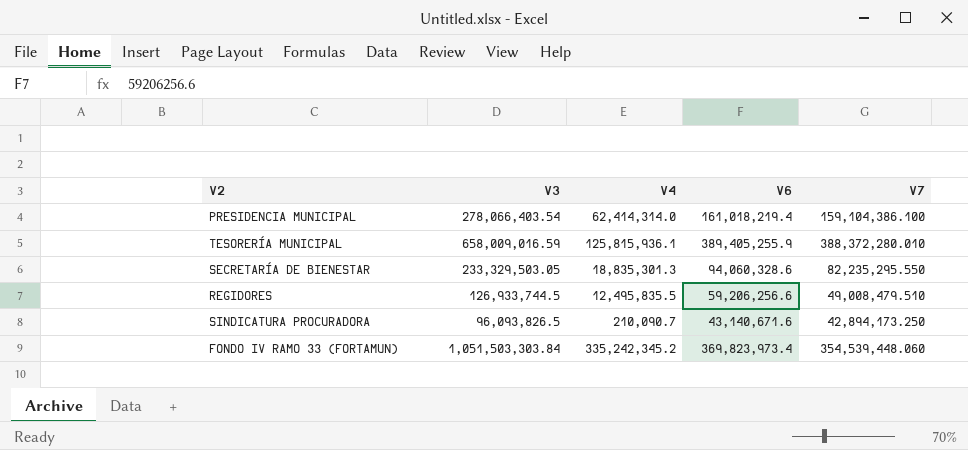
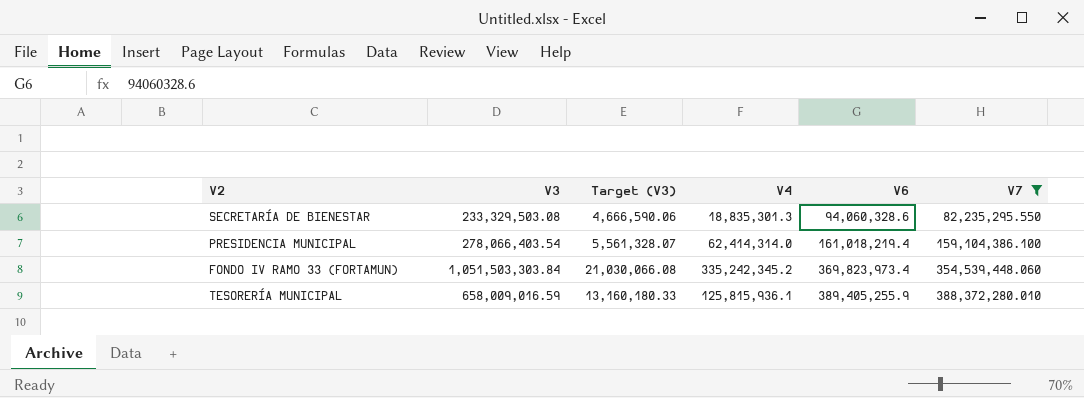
filter: none -> V7 >= 82,235,295.550
row order: none -> V6 ascending
column Target (V3) | formula: none -> [V3] * 0.02
SECRETARÍA DE BIENESTAR | V3: 233,329,503.05 -> 233,329,503.08

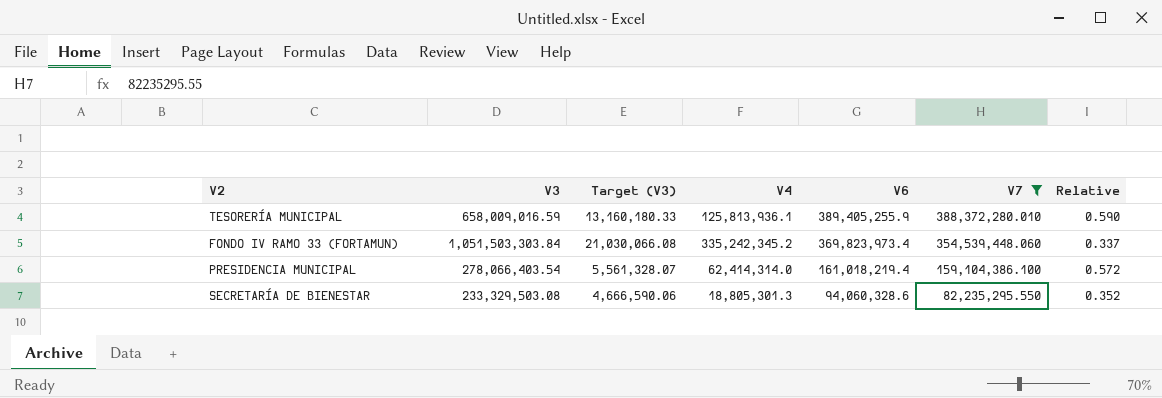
row order: V6 ascending -> V6 descending
column Relative | formula: none -> [V7] / [V3]
TESORERÍA MUNICIPAL | V4: 125,815,936.1 -> 125,813,936.1
SECRETARÍA DE BIENESTAR | V4: 18,835,301.3 -> 18,805,301.3

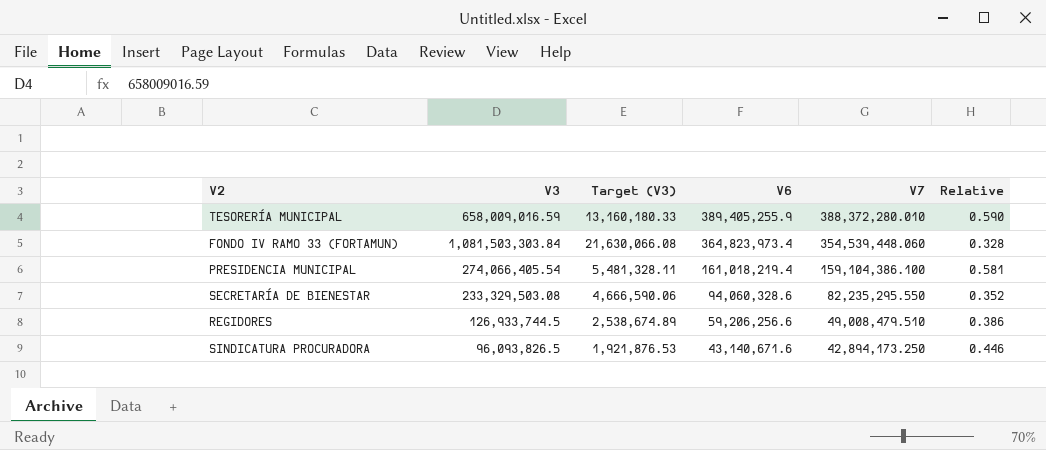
filter: V7 >= 82,235,295.550 -> none
column V4 | position: 4 -> none
FONDO IV RAMO 33 (FORTAMUN) | V3: 1,051,503,303.84 -> 1,081,503,303.84
FONDO IV RAMO 33 (FORTAMUN) | Target (V3): 21,030,066.08 -> 21,630,066.08
FONDO IV RAMO 33 (FORTAMUN) | V6: 369,823,973.4 -> 364,823,973.4
FONDO IV RAMO 33 (FORTAMUN) | Relative: 0.337 -> 0.328
PRESIDENCIA MUNICIPAL | V3: 278,066,403.54 -> 274,066,405.54
PRESIDENCIA MUNICIPAL | Target (V3): 5,561,328.07 -> 5,481,328.11
PRESIDENCIA MUNICIPAL | Relative: 0.572 -> 0.581

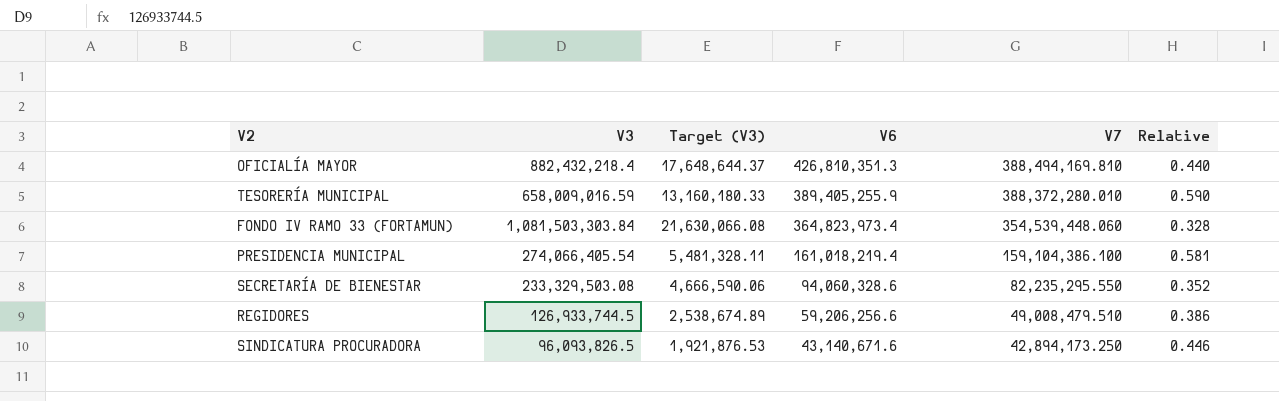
row OFICIALÍA MAYOR: none -> 882,432,218.4 | 17,648,644.37 | 426,810,351.3 | 388,494,169.810 | 0.440

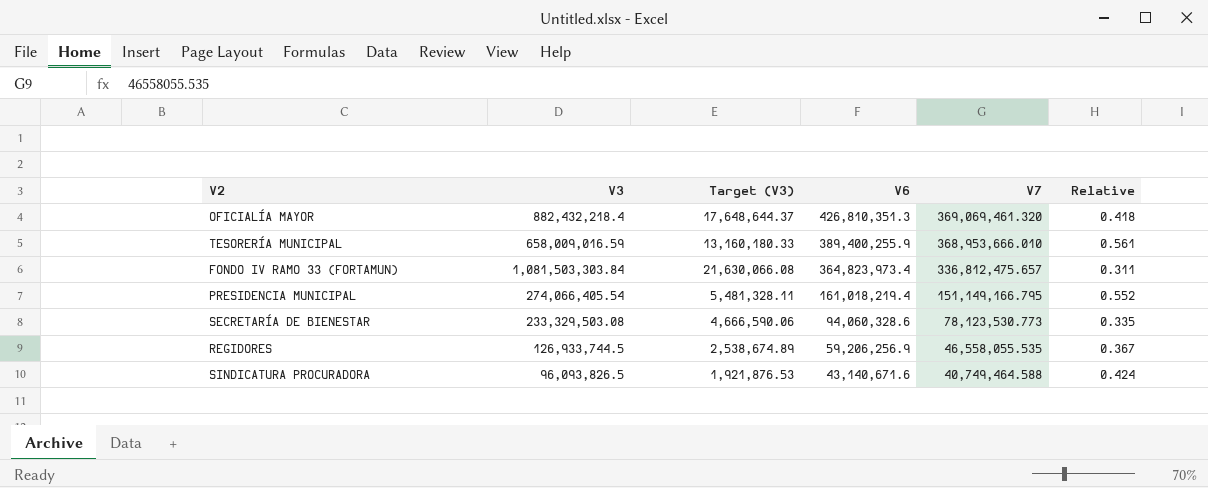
OFICIALÍA MAYOR | V7: 388,494,169.810 -> 369,069,461.320
OFICIALÍA MAYOR | Relative: 0.440 -> 0.418
TESORERÍA MUNICIPAL | V6: 389,405,255.9 -> 389,400,255.9
TESORERÍA MUNICIPAL | V7: 388,372,280.010 -> 368,953,666.010
TESORERÍA MUNICIPAL | Relative: 0.590 -> 0.561
FONDO IV RAMO 33 (FORTAMUN) | V7: 354,539,448.060 -> 336,812,475.657
FONDO IV RAMO 33 (FORTAMUN) | Relative: 0.328 -> 0.311
PRESIDENCIA MUNICIPAL | V7: 159,104,386.100 -> 151,149,166.795
PRESIDENCIA MUNICIPAL | Relative: 0.581 -> 0.552
SECRETARÍA DE BIENESTAR | V7: 82,235,295.550 -> 78,123,530.773
SECRETARÍA DE BIENESTAR | Relative: 0.352 -> 0.335
REGIDORES | V6: 59,206,256.6 -> 59,206,256.9
REGIDORES | V7: 49,008,479.510 -> 46,558,055.535
REGIDORES | Relative: 0.386 -> 0.367
SINDICATURA PROCURADORA | V7: 42,894,173.250 -> 40,749,464.588
SINDICATURA PROCURADORA | Relative: 0.446 -> 0.424

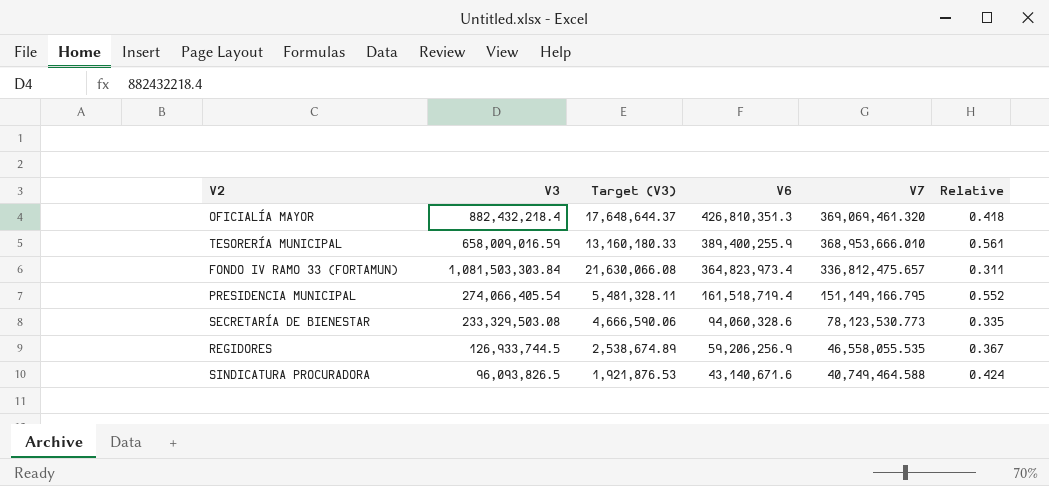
PRESIDENCIA MUNICIPAL | V6: 161,018,219.4 -> 161,518,719.4

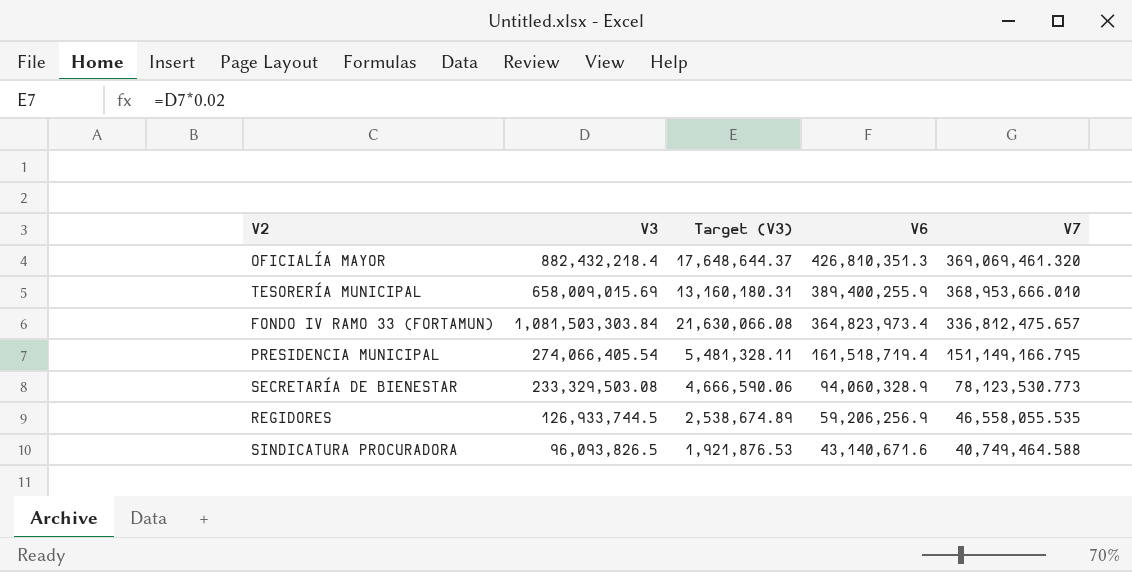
column Relative | formula: [V7] / [V3] -> none
TESORERÍA MUNICIPAL | V3: 658,009,016.59 -> 658,009,015.69
TESORERÍA MUNICIPAL | Target (V3): 13,160,180.33 -> 13,160,180.31
SECRETARÍA DE BIENESTAR | V6: 94,060,328.6 -> 94,060,328.9

